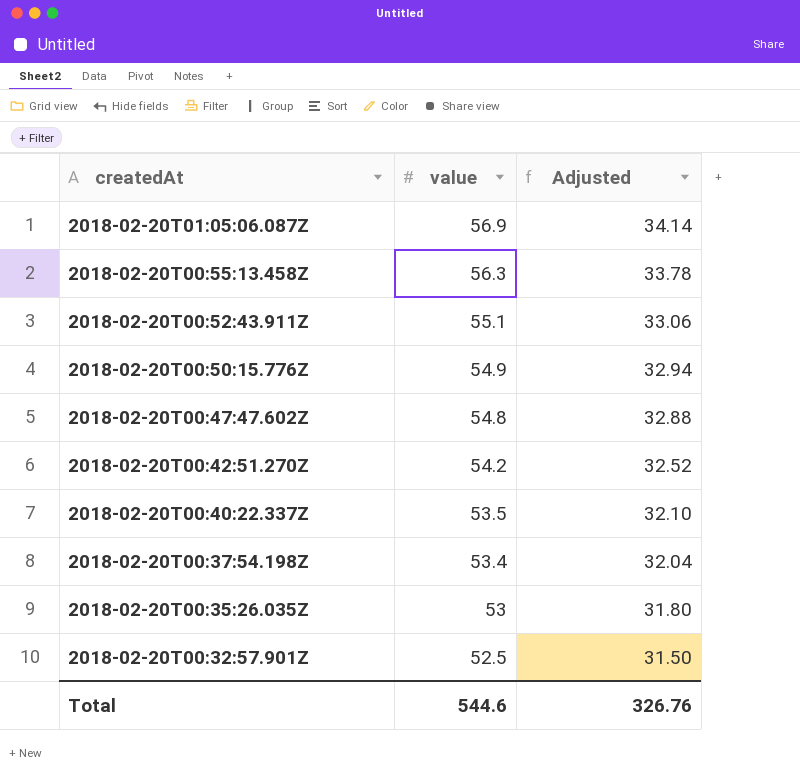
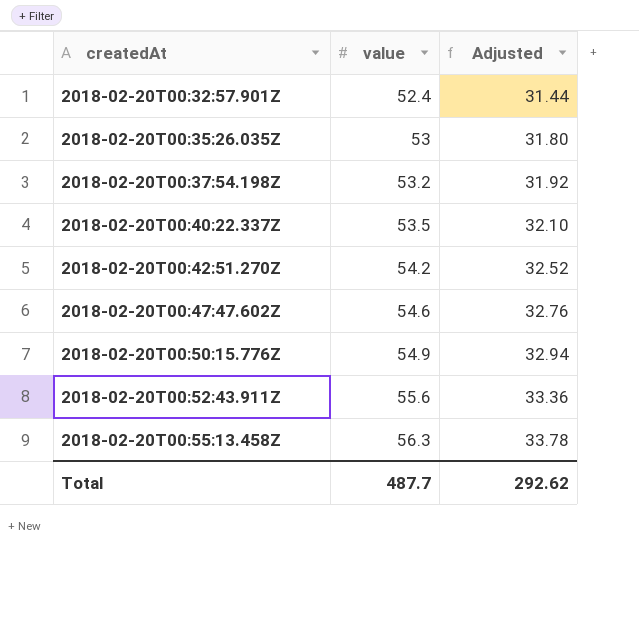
row order: createdAt descending -> createdAt ascending
row 2018-02-20T01:05:06.087Z: 56.9 | 34.14 -> none
2018-02-20T00:32:57.901Z | value: 52.5 -> 52.4
2018-02-20T00:32:57.901Z | Adjusted: 31.50 -> 31.44
2018-02-20T00:37:54.198Z | value: 53.4 -> 53.2
2018-02-20T00:37:54.198Z | Adjusted: 32.04 -> 31.92
2018-02-20T00:47:47.602Z | value: 54.8 -> 54.6
2018-02-20T00:47:47.602Z | Adjusted: 32.88 -> 32.76
2018-02-20T00:52:43.911Z | value: 55.1 -> 55.6
2018-02-20T00:52:43.911Z | Adjusted: 33.06 -> 33.36
Total | value: 544.6 -> 487.7
Total | Adjusted: 326.76 -> 292.62

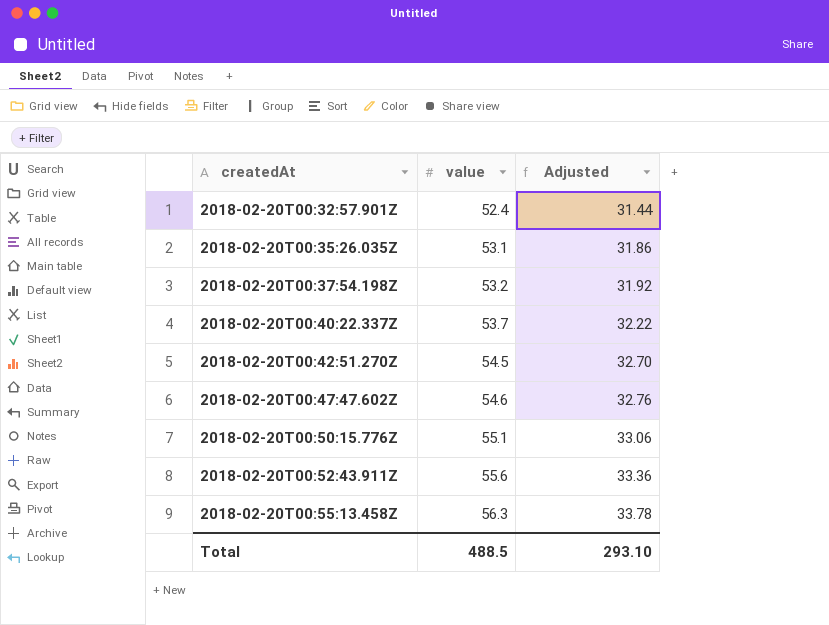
2018-02-20T00:35:26.035Z | value: 53 -> 53.1
2018-02-20T00:35:26.035Z | Adjusted: 31.80 -> 31.86
2018-02-20T00:40:22.337Z | value: 53.5 -> 53.7
2018-02-20T00:40:22.337Z | Adjusted: 32.10 -> 32.22
2018-02-20T00:42:51.270Z | value: 54.2 -> 54.5
2018-02-20T00:42:51.270Z | Adjusted: 32.52 -> 32.70
2018-02-20T00:50:15.776Z | value: 54.9 -> 55.1
2018-02-20T00:50:15.776Z | Adjusted: 32.94 -> 33.06
Total | value: 487.7 -> 488.5
Total | Adjusted: 292.62 -> 293.10

